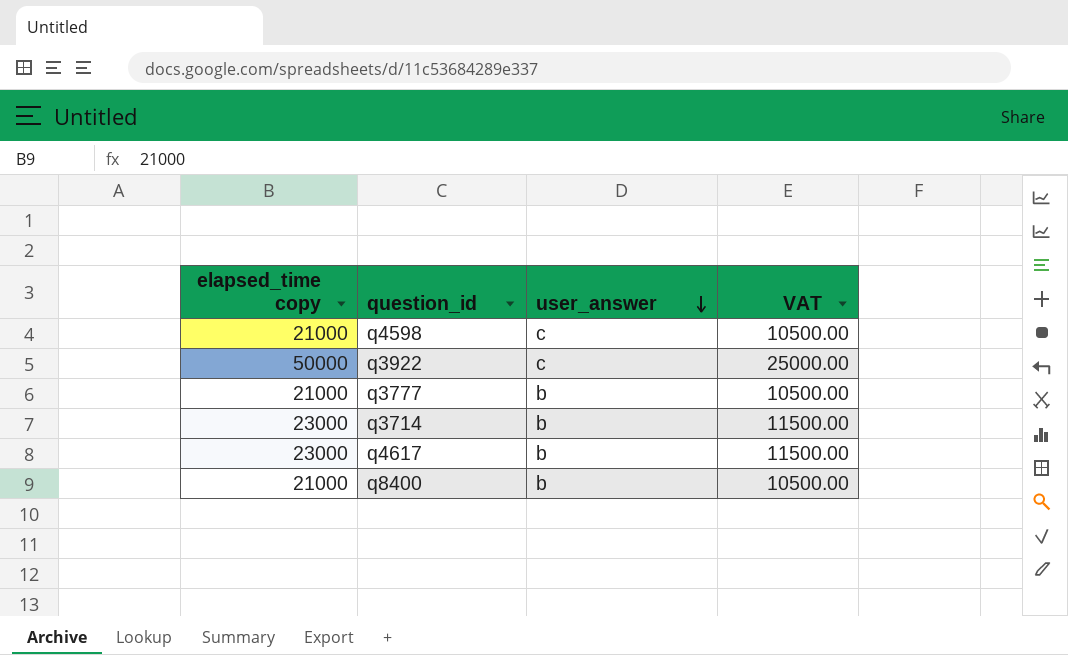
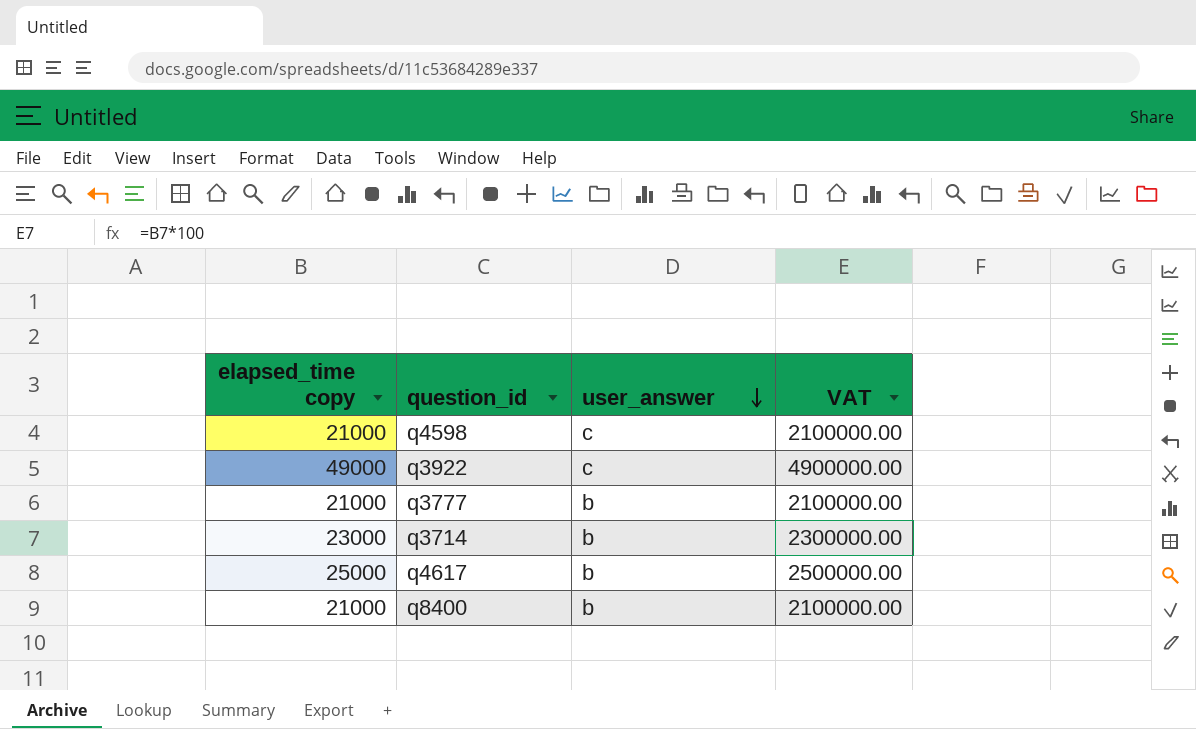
column VAT | formula: [elapsed_time copy] * 0.5 -> [elapsed_time copy] * 100
q3922 | elapsed_time copy: 50000 -> 49000
q4617 | elapsed_time copy: 23000 -> 25000

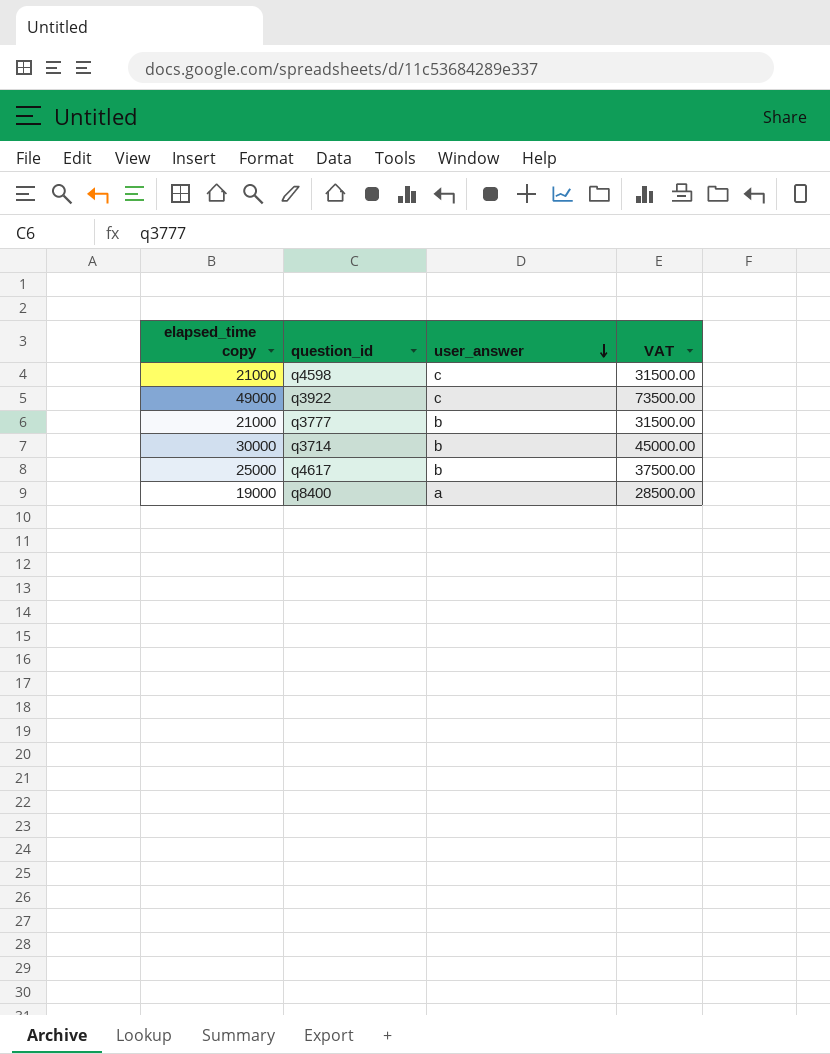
column VAT | formula: [elapsed_time copy] * 100 -> [elapsed_time copy] * 1.5
q3714 | elapsed_time copy: 23000 -> 30000
q8400 | elapsed_time copy: 21000 -> 19000
q8400 | user_answer: b -> a

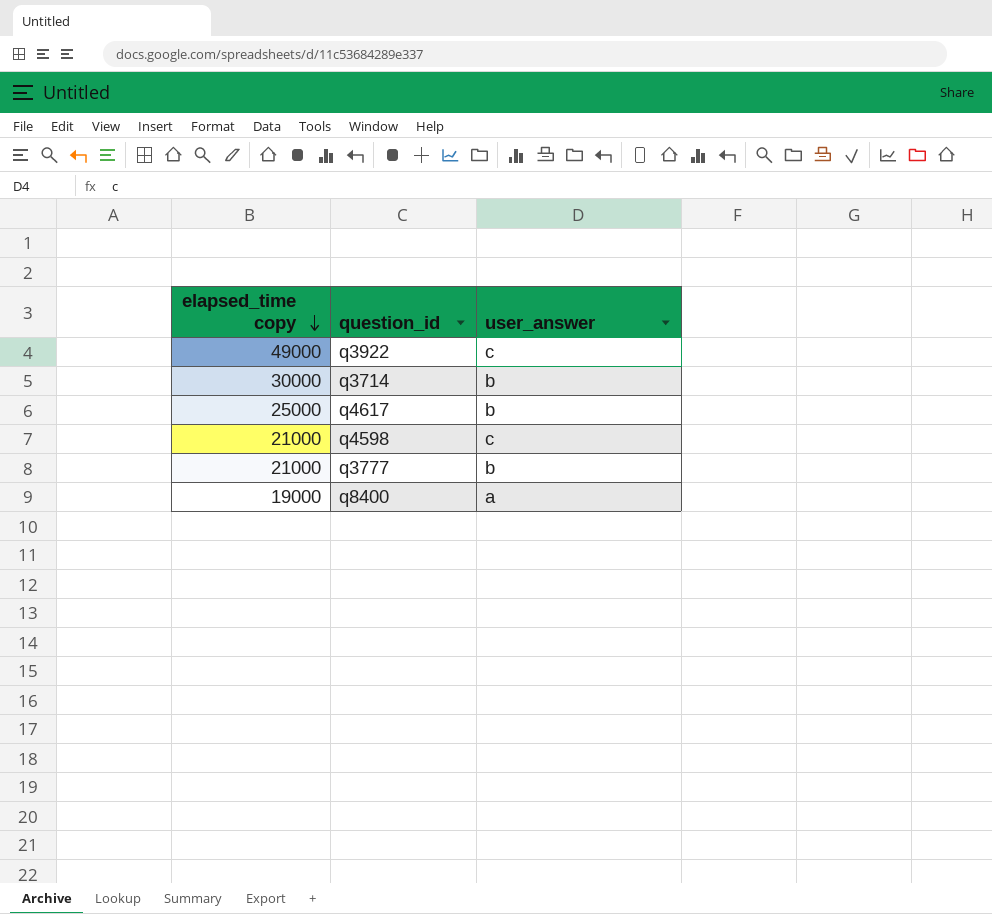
row order: user_answer descending -> elapsed_time copy descending
column VAT | formula: [elapsed_time copy] * 1.5 -> none

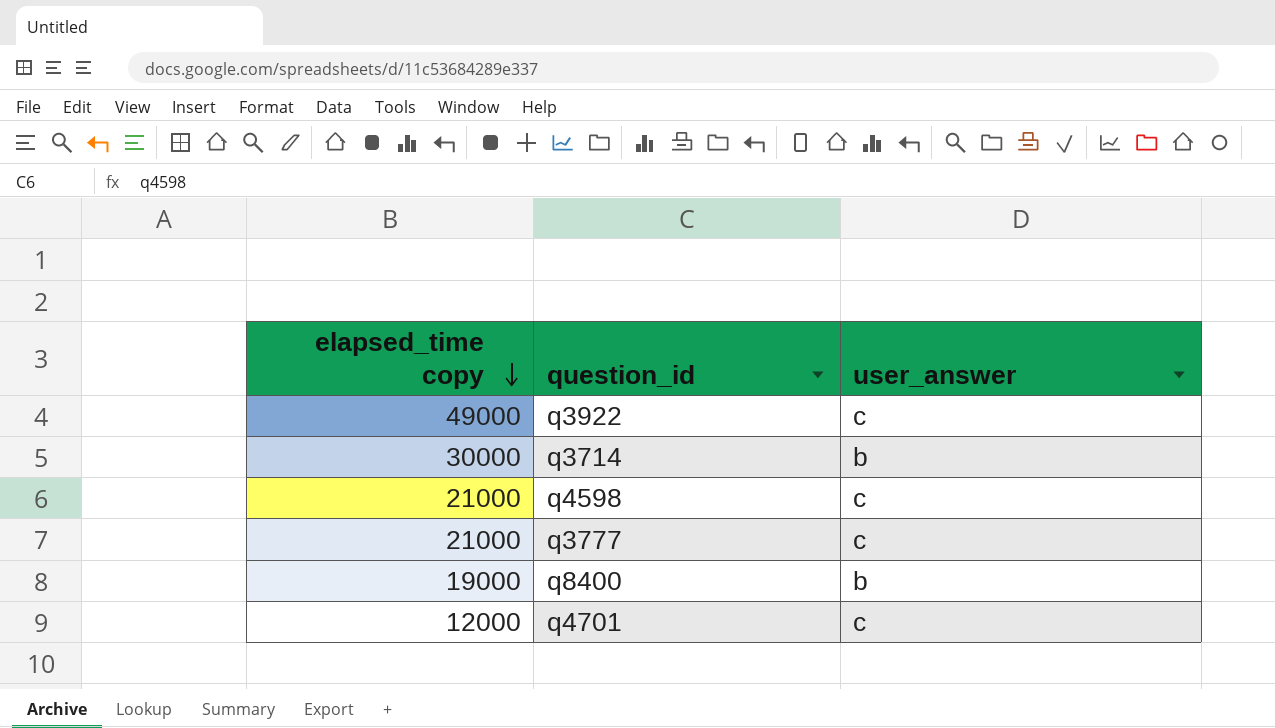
row q4617: 25000 | b -> none
q3777 | user_answer: b -> c
q8400 | user_answer: a -> b
row q4701: none -> 12000 | c

